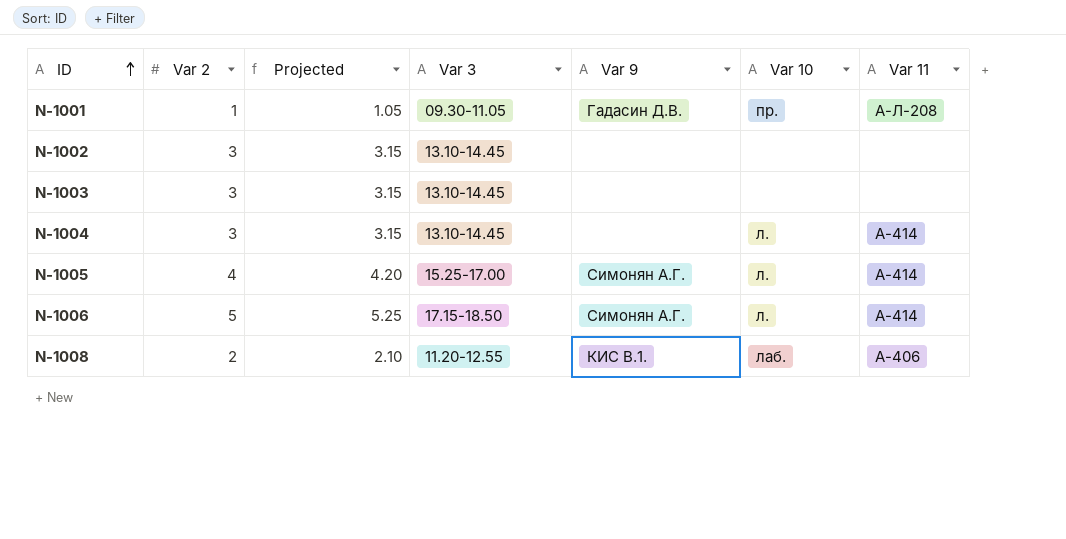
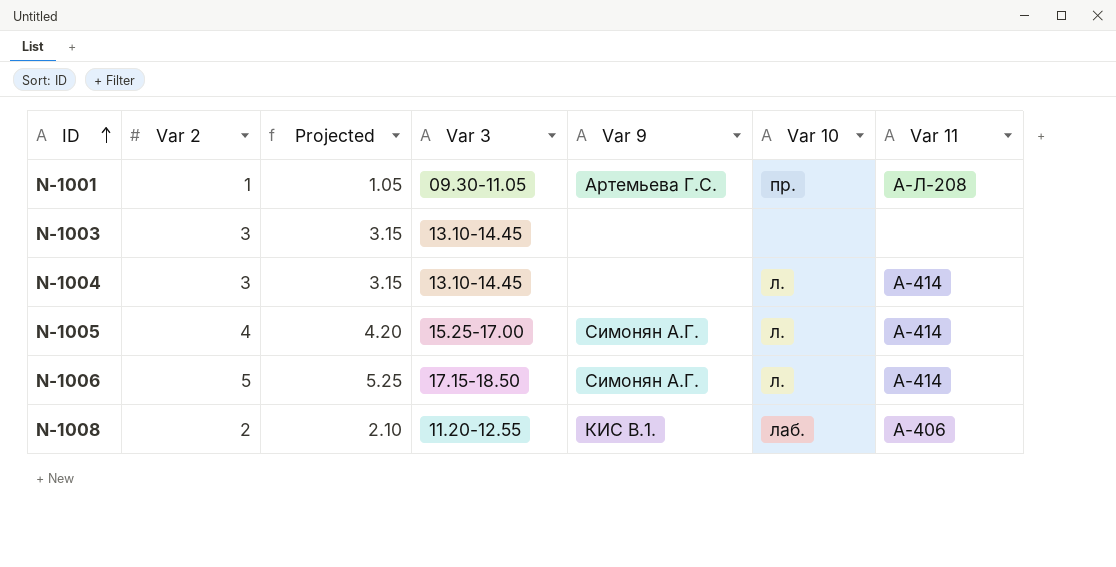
row N-1002: 3 | 3.15 | 13.10-14.45 | none | none | none -> none
N-1001 | Var 9: Гадасин Д.В. -> Артемьева Г.С.

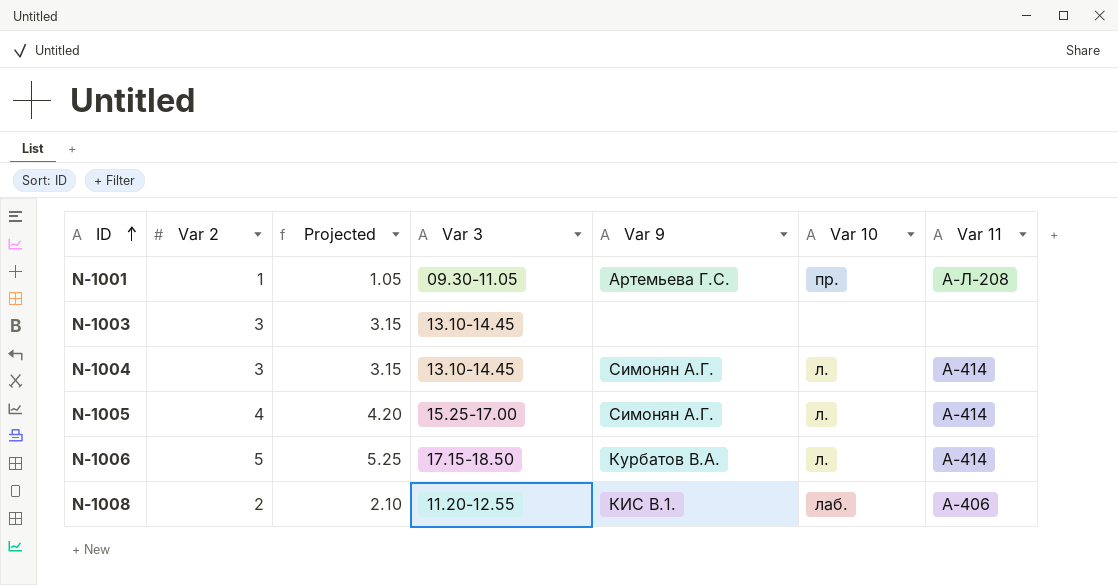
N-1004 | Var 9: none -> Симонян А.Г.
N-1006 | Var 9: Симонян А.Г. -> Курбатов В.А.

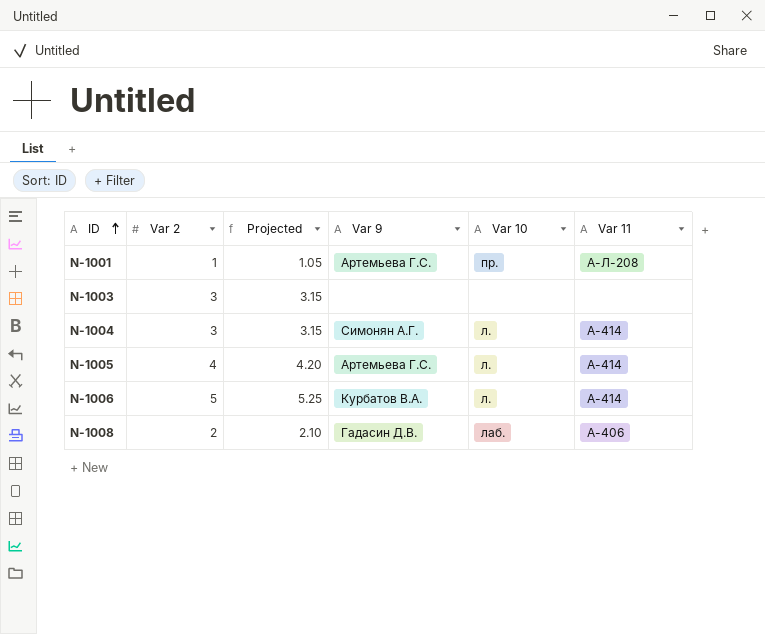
column Var 3 | position: 4 -> none
N-1005 | Var 9: Симонян А.Г. -> Артемьева Г.С.
N-1008 | Var 9: КИС В.1. -> Гадасин Д.В.

